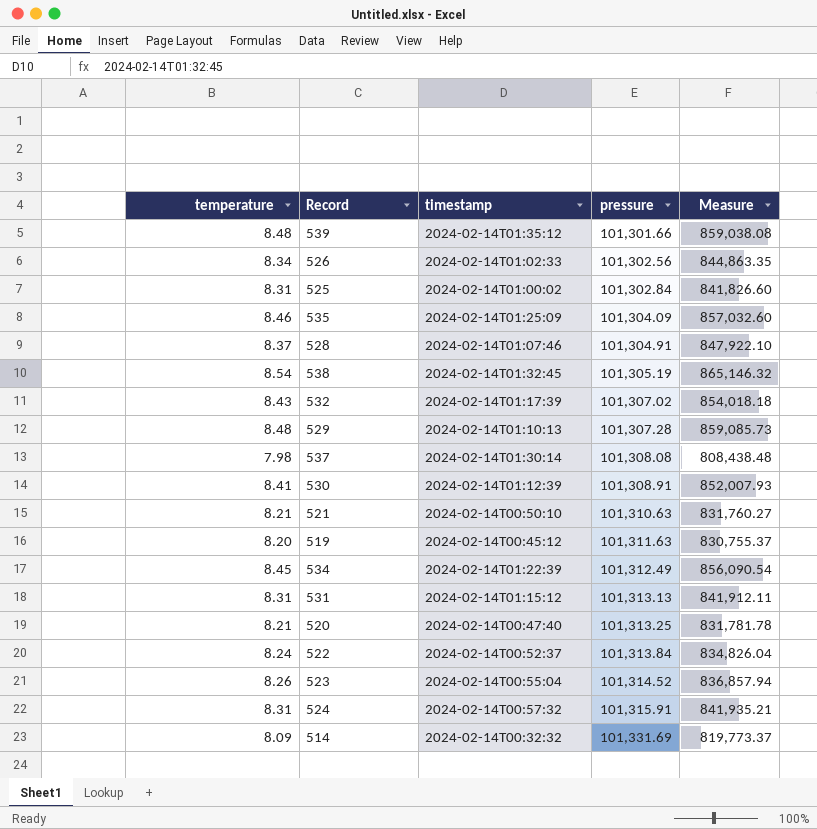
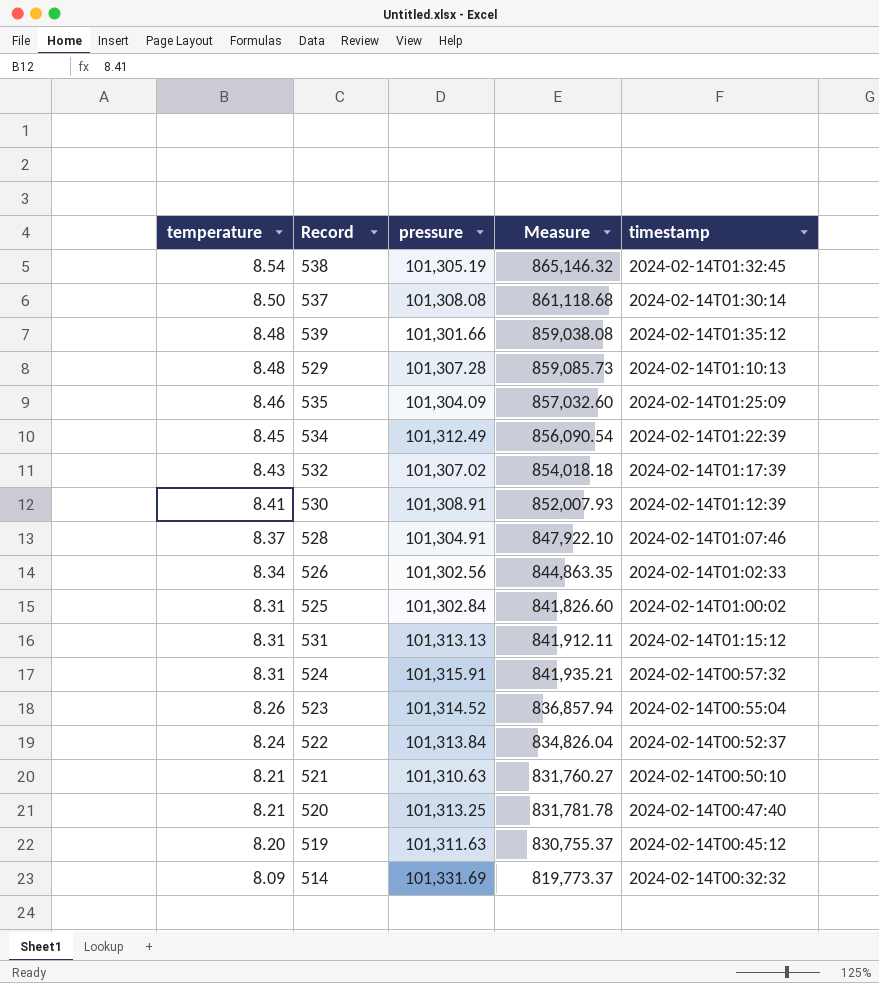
row order: pressure ascending -> temperature descending
column timestamp | position: 3 -> 5
537 | temperature: 7.98 -> 8.50
537 | Measure: 808,438.48 -> 861,118.68

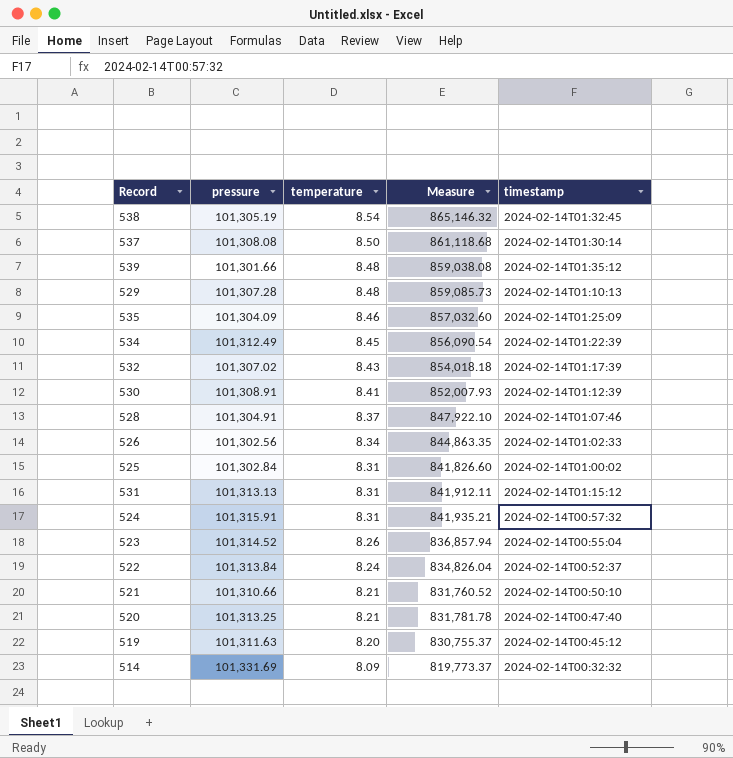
column temperature | position: 1 -> 3
521 | pressure: 101,310.63 -> 101,310.66
521 | Measure: 831,760.27 -> 831,760.52

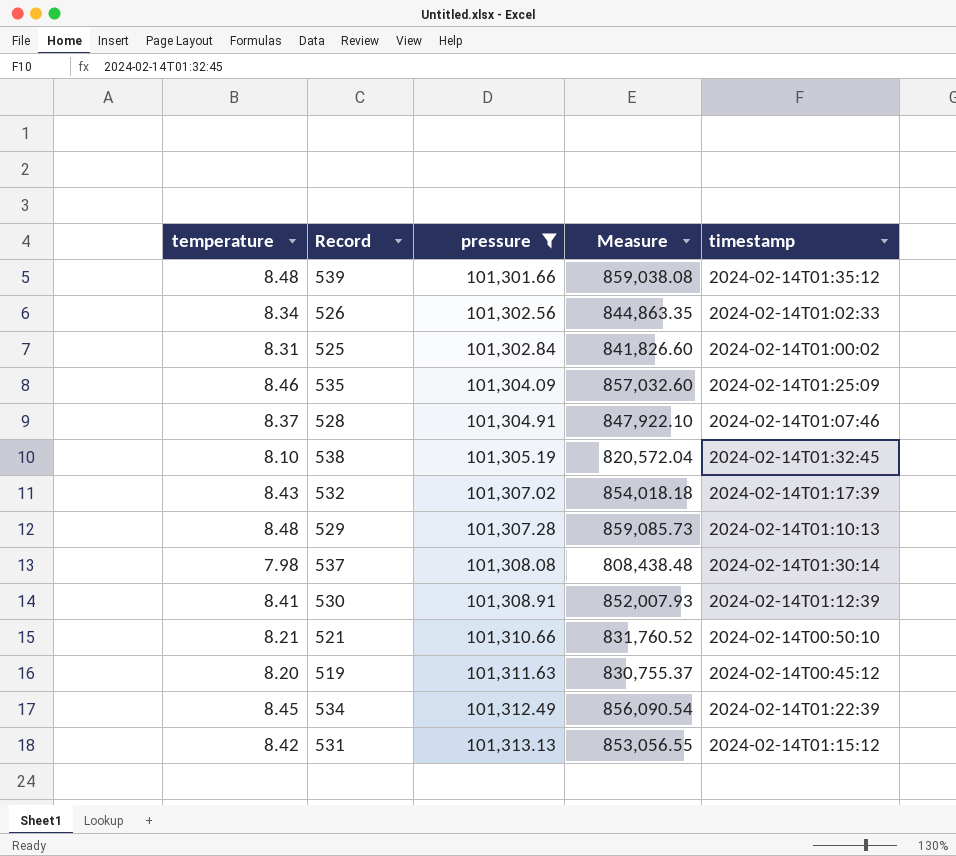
filter: none -> pressure <= 101,313.13
row order: temperature descending -> pressure ascending
column temperature | position: 3 -> 1
538 | temperature: 8.54 -> 8.10
538 | Measure: 865,146.32 -> 820,572.04
537 | temperature: 8.50 -> 7.98
537 | Measure: 861,118.68 -> 808,438.48
531 | temperature: 8.31 -> 8.42
531 | Measure: 841,912.11 -> 853,056.55

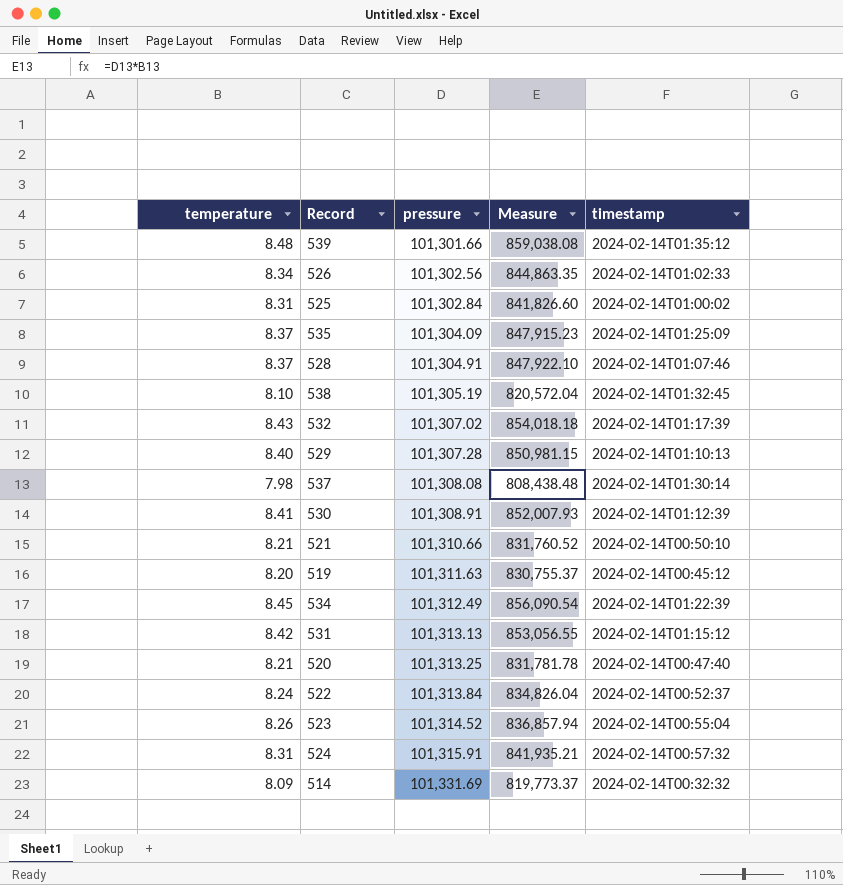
filter: pressure <= 101,313.13 -> none
535 | temperature: 8.46 -> 8.37
535 | Measure: 857,032.60 -> 847,915.23
529 | temperature: 8.48 -> 8.40
529 | Measure: 859,085.73 -> 850,981.15

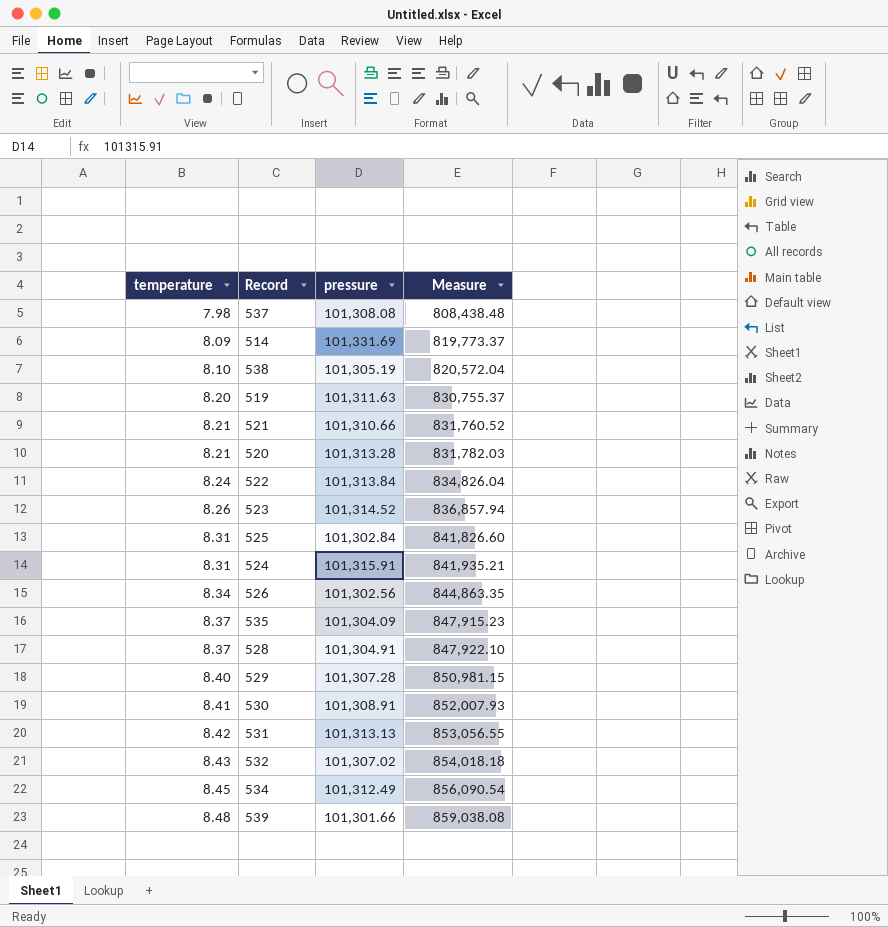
row order: pressure ascending -> temperature ascending
column timestamp | position: 5 -> none
520 | pressure: 101,313.25 -> 101,313.28
520 | Measure: 831,781.78 -> 831,782.03

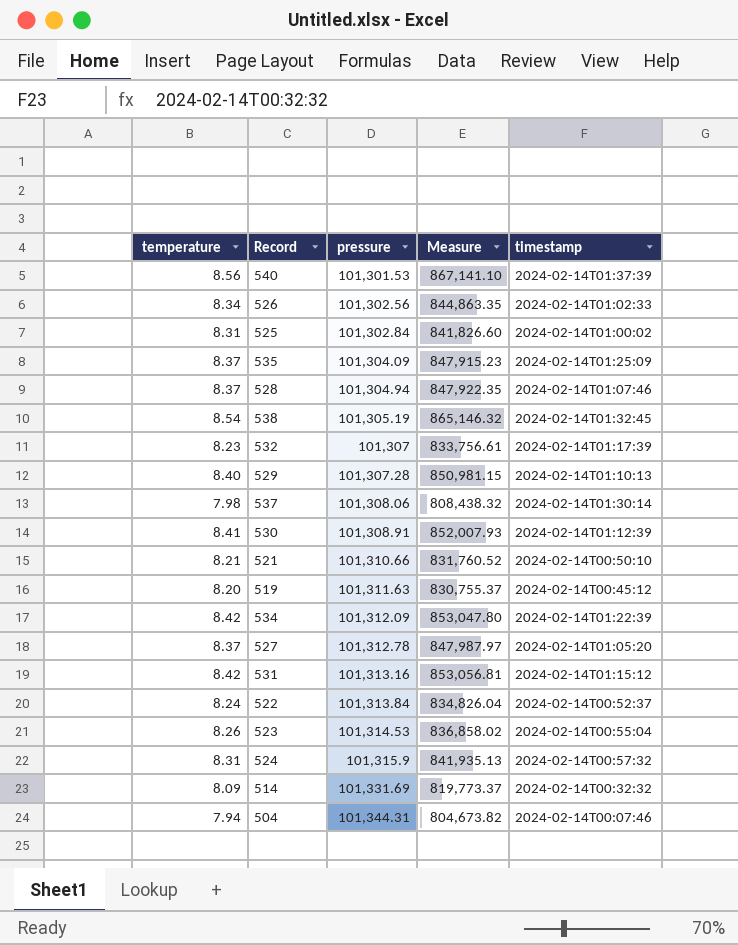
row order: temperature ascending -> pressure ascending
column timestamp | position: none -> 5
row 520: 8.21 | 101,313.28 | 831,782.03 -> none
row 539: 8.48 | 101,301.66 | 859,038.08 -> none
row 540: none -> 8.56 | 101,301.53 | 867,141.10 | 2024-02-14T01:37:39
528 | pressure: 101,304.91 -> 101,304.94
528 | Measure: 847,922.10 -> 847,922.35
538 | temperature: 8.10 -> 8.54
538 | Measure: 820,572.04 -> 865,146.32
532 | temperature: 8.43 -> 8.23
532 | pressure: 101,307.02 -> 101,307
532 | Measure: 854,018.18 -> 833,756.61
537 | pressure: 101,308.08 -> 101,308.06
537 | Measure: 808,438.48 -> 808,438.32
534 | temperature: 8.45 -> 8.42
534 | pressure: 101,312.49 -> 101,312.09
534 | Measure: 856,090.54 -> 853,047.80
row 527: none -> 8.37 | 101,312.78 | 847,987.97 | 2024-02-14T01:05:20
531 | pressure: 101,313.13 -> 101,313.16
531 | Measure: 853,056.55 -> 853,056.81
523 | pressure: 101,314.52 -> 101,314.53
523 | Measure: 836,857.94 -> 836,858.02
524 | pressure: 101,315.91 -> 101,315.9
524 | Measure: 841,935.21 -> 841,935.13
row 504: none -> 7.94 | 101,344.31 | 804,673.82 | 2024-02-14T00:07:46

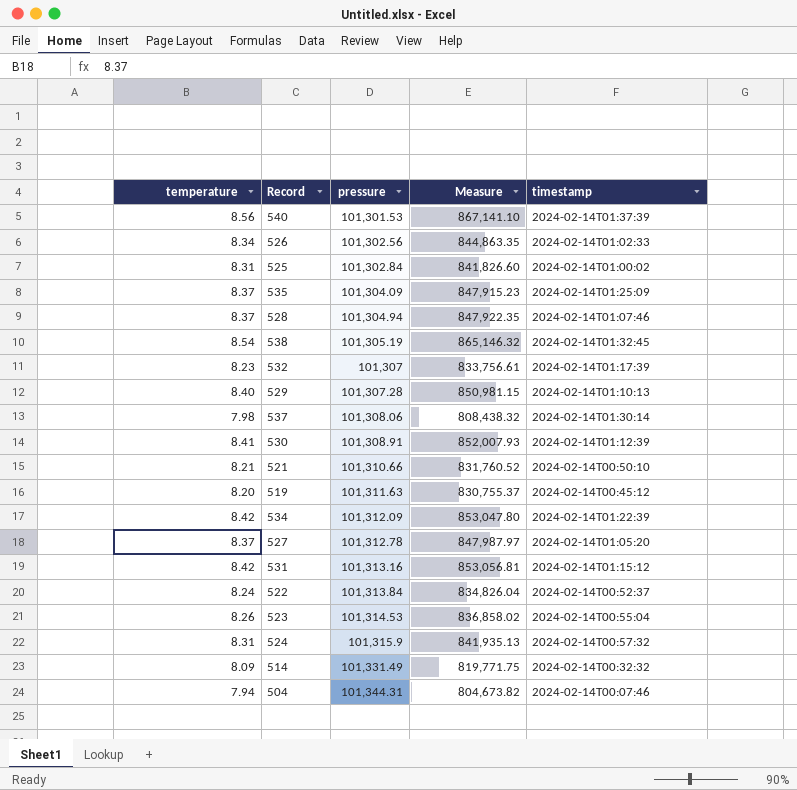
514 | pressure: 101,331.69 -> 101,331.49
514 | Measure: 819,773.37 -> 819,771.75

